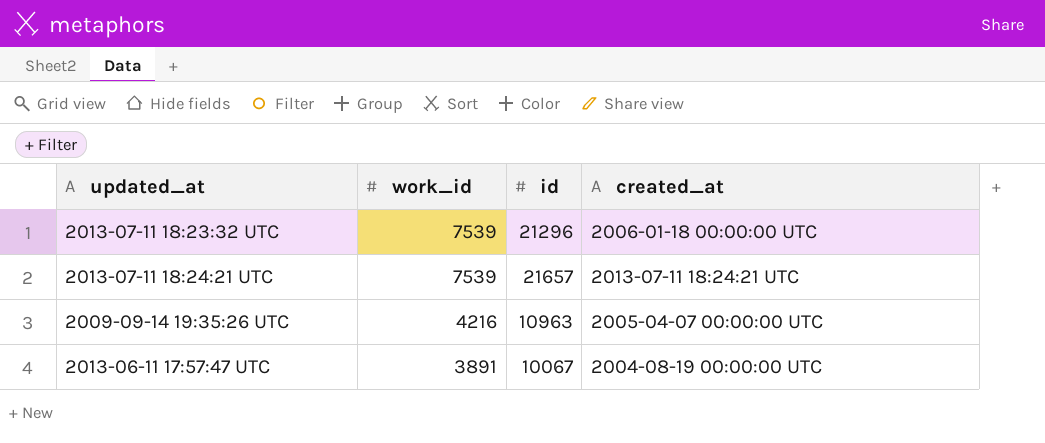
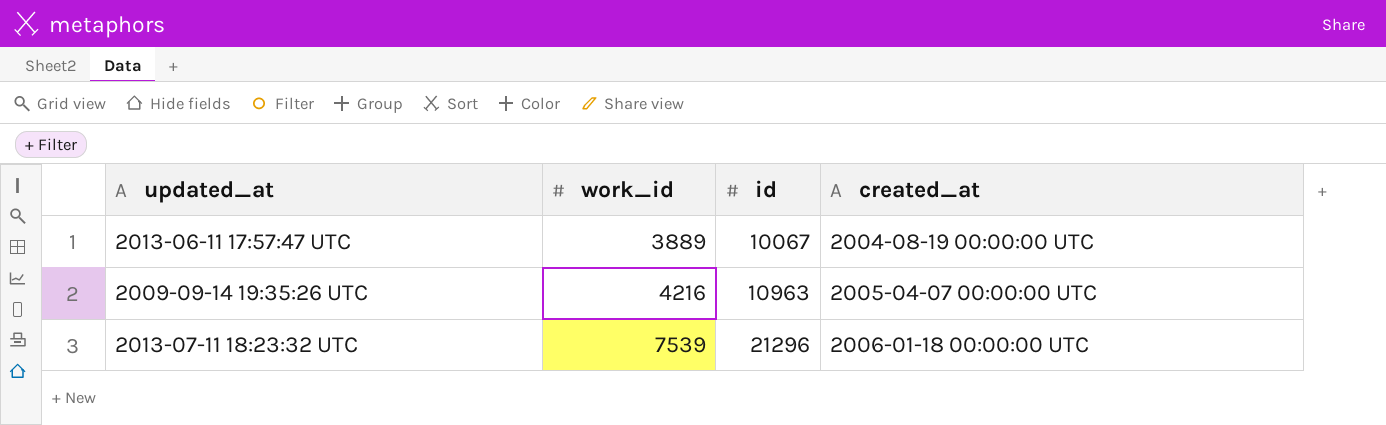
row order: work_id descending -> work_id ascending
row 2013-07-11 18:24:21 UTC: 7539 | 21657 | 2013-07-11 18:24:21 UTC -> none
2013-06-11 17:57:47 UTC | work_id: 3891 -> 3889

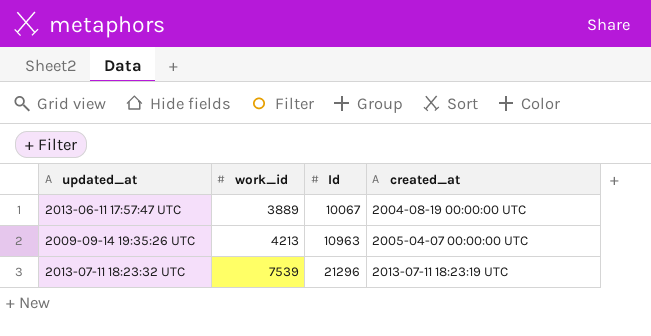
column name: id -> Id
2009-09-14 19:35:26 UTC | work_id: 4216 -> 4213
2013-07-11 18:23:32 UTC | created_at: 2006-01-18 00:00:00 UTC -> 2013-07-11 18:23:19 UTC

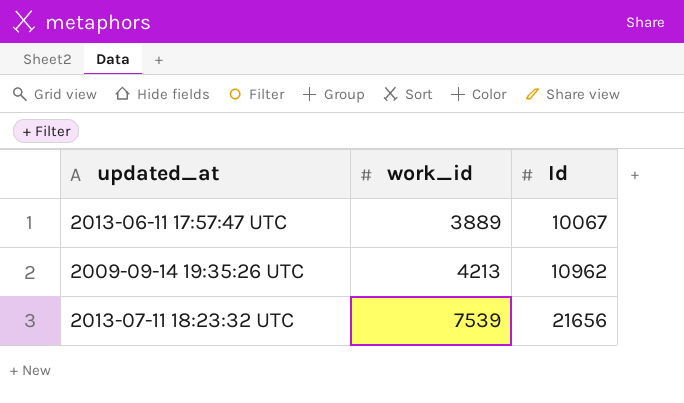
column created_at | position: 4 -> none
2009-09-14 19:35:26 UTC | Id: 10963 -> 10962
2013-07-11 18:23:32 UTC | Id: 21296 -> 21656

